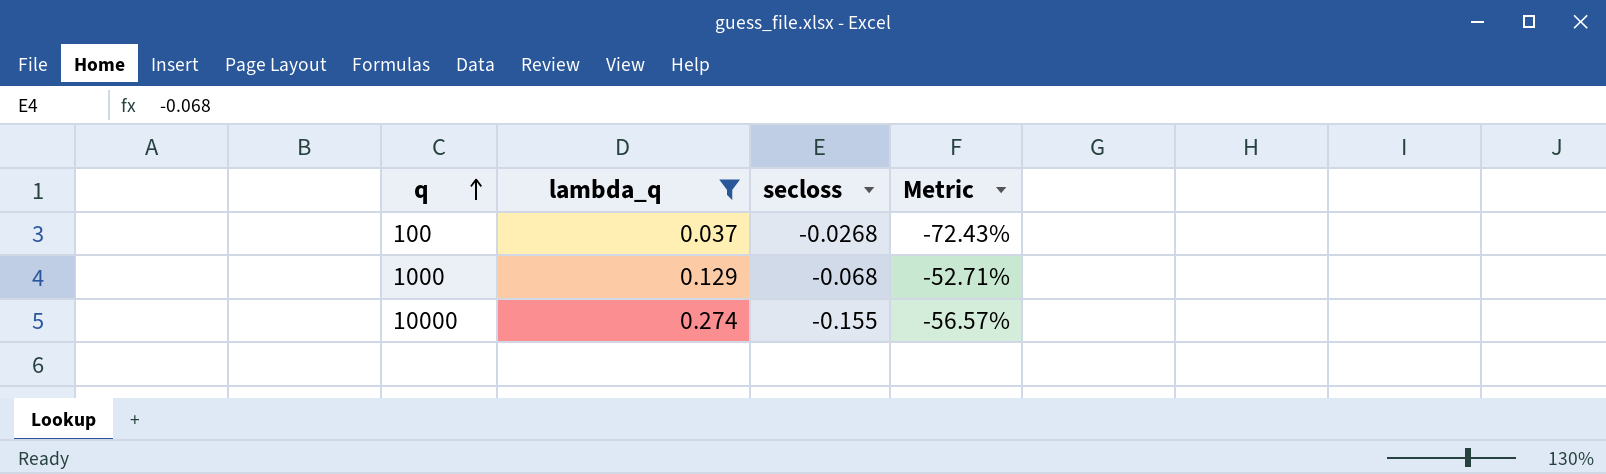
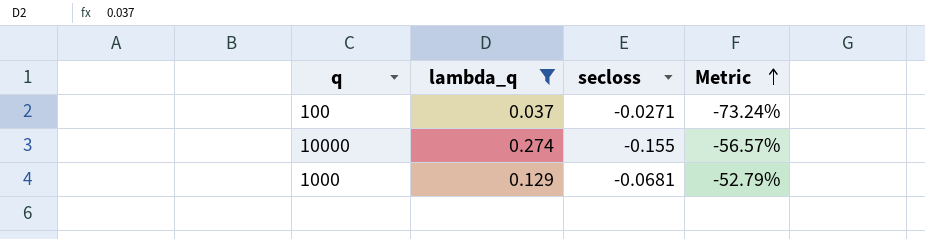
row order: q ascending -> Metric ascending
100 | secloss: -0.0268 -> -0.0271
100 | Metric: -72.43% -> -73.24%
1000 | secloss: -0.068 -> -0.0681
1000 | Metric: -52.71% -> -52.79%

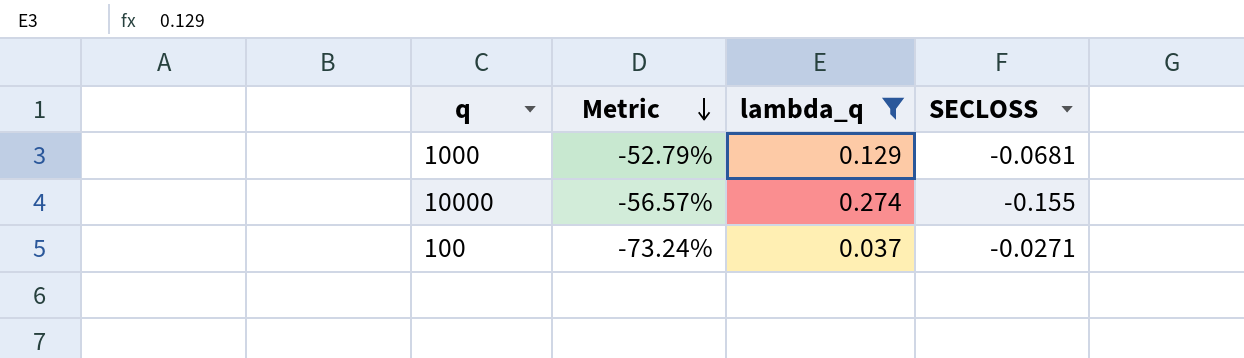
row order: Metric ascending -> Metric descending
column Metric | position: 4 -> 2
column name: secloss -> SECLOSS

